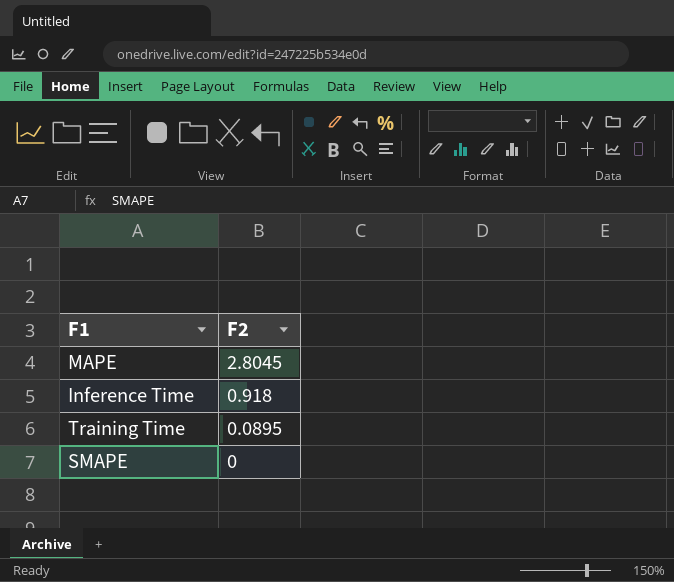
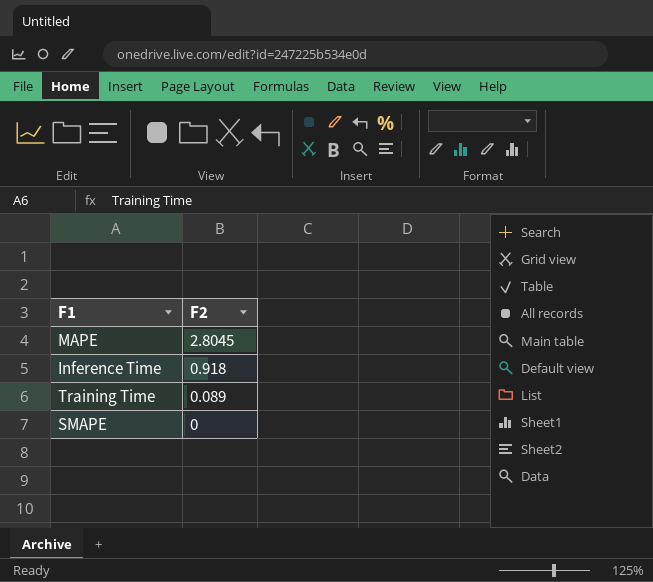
Training Time | F2: 0.0895 -> 0.089

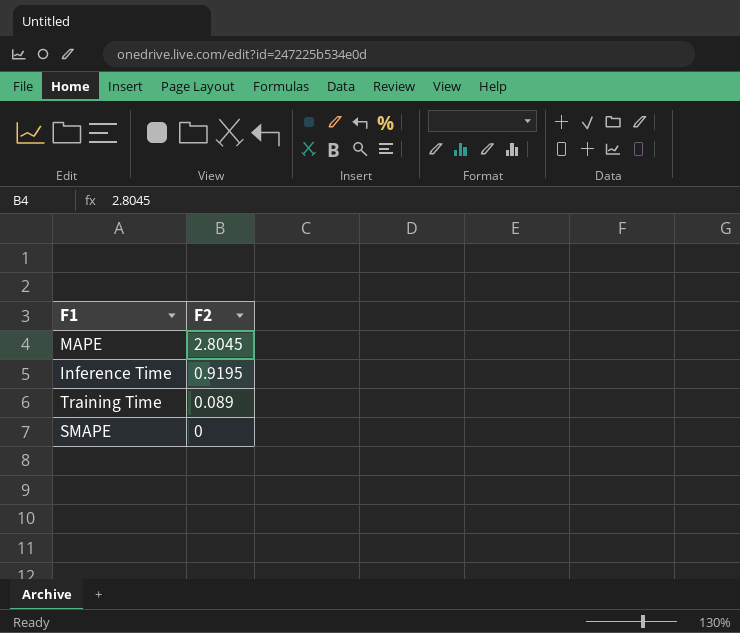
Inference Time | F2: 0.918 -> 0.9195

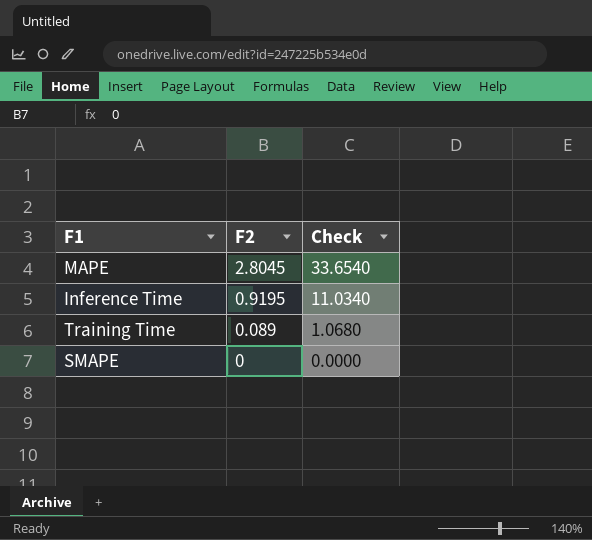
column Check | formula: none -> [F2] * 12

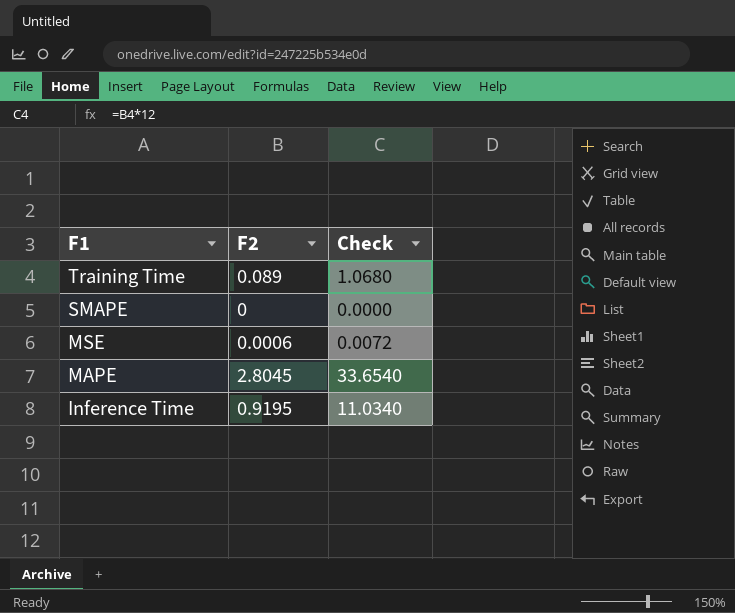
row order: F2 descending -> F1 descending
row MSE: none -> 0.0006 | 0.0072

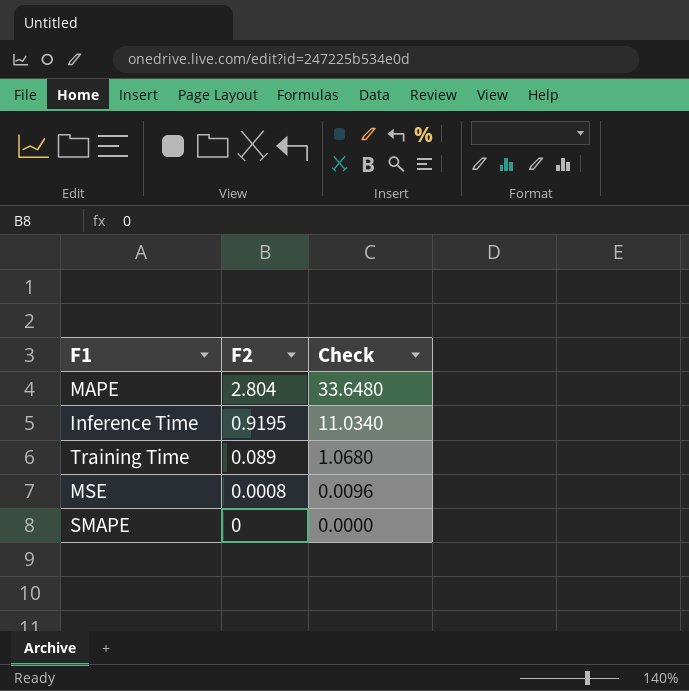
row order: F1 descending -> F2 descending
MAPE | F2: 2.8045 -> 2.804
MAPE | Check: 33.6540 -> 33.6480
MSE | F2: 0.0006 -> 0.0008
MSE | Check: 0.0072 -> 0.0096

